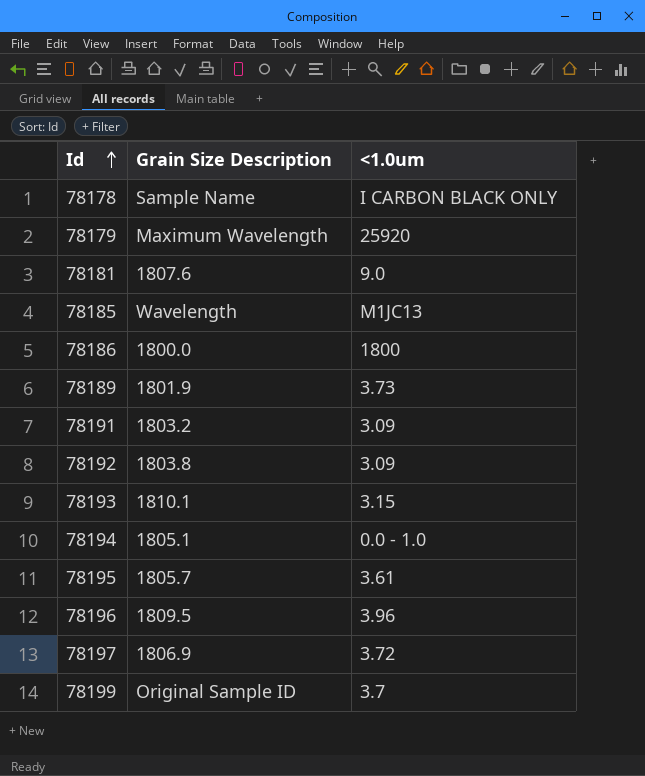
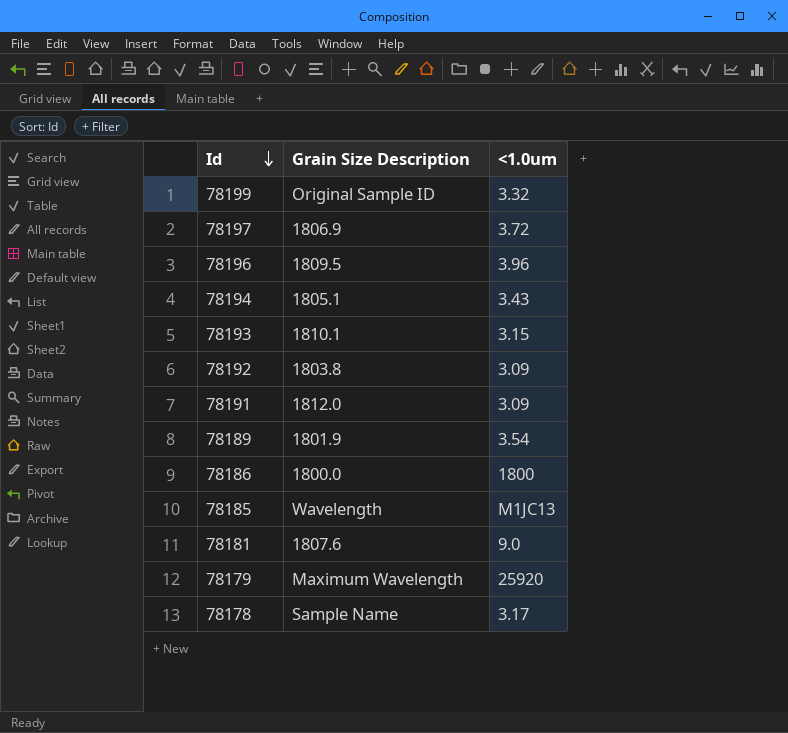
row order: Id ascending -> Id descending
row 78195: 1805.7 | 3.61 -> none
78199 | <1.0um: 3.7 -> 3.32
78194 | <1.0um: 0.0 - 1.0 -> 3.43
78191 | Grain Size Description: 1803.2 -> 1812.0
78189 | <1.0um: 3.73 -> 3.54
78178 | <1.0um: I CARBON BLACK ONLY -> 3.17

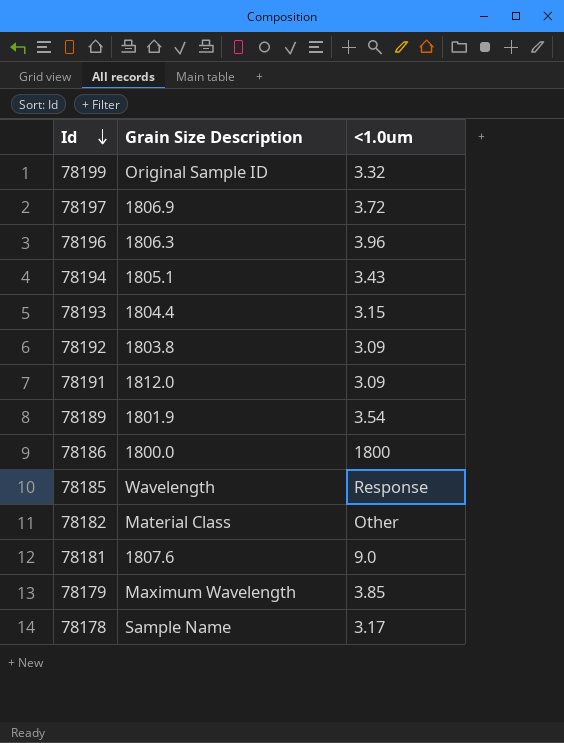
78196 | Grain Size Description: 1809.5 -> 1806.3
78193 | Grain Size Description: 1810.1 -> 1804.4
78185 | <1.0um: M1JC13 -> Response
row 78182: none -> Material Class | Other
78179 | <1.0um: 25920 -> 3.85

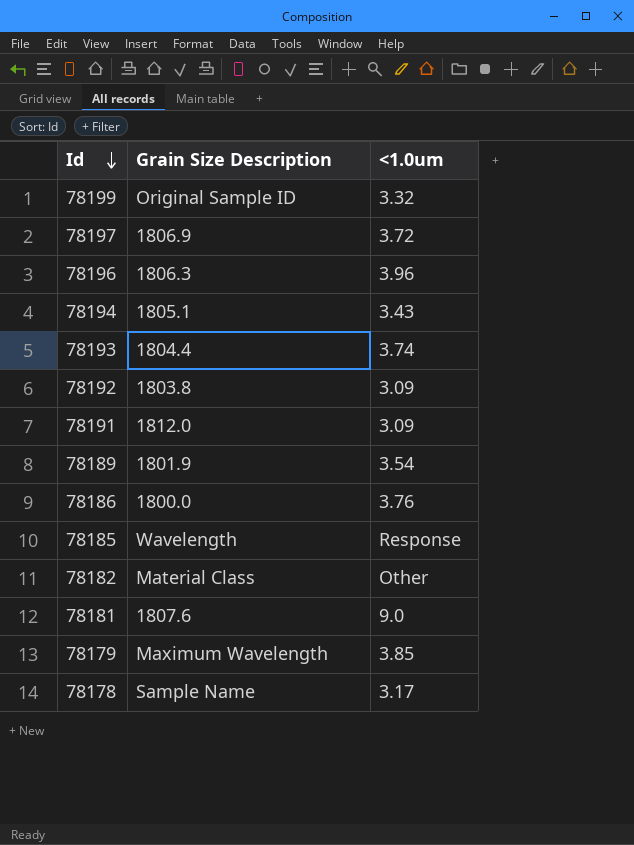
78193 | <1.0um: 3.15 -> 3.74
78186 | <1.0um: 1800 -> 3.76

